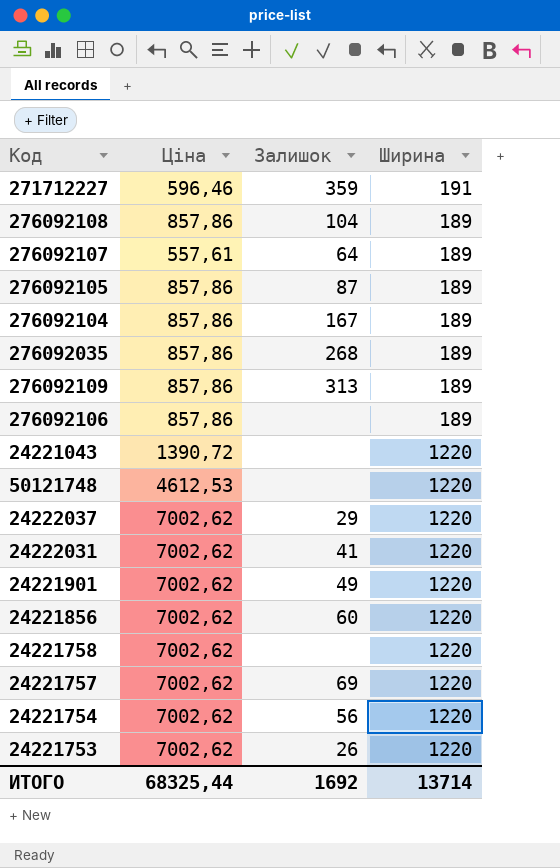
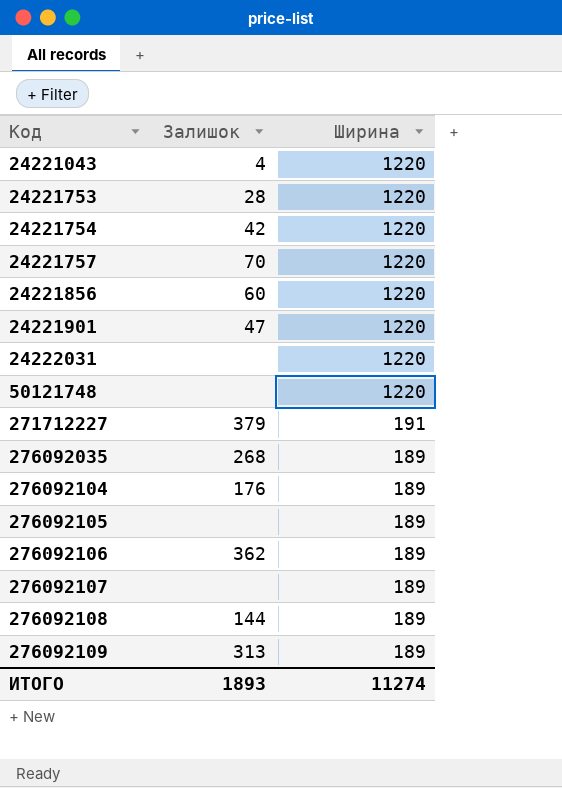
row order: none -> Код ascending
column Ціна | position: 2 -> none
row 24222037: 7002,62 | 29 | 1220 -> none
row 24221758: 7002,62 | none | 1220 -> none
24221043 | Залишок: none -> 4
24221753 | Залишок: 26 -> 28
24221754 | Залишок: 56 -> 42
24221757 | Залишок: 69 -> 70
24221901 | Залишок: 49 -> 47
24222031 | Залишок: 41 -> none
271712227 | Залишок: 359 -> 379
276092104 | Залишок: 167 -> 176
276092105 | Залишок: 87 -> none
276092106 | Залишок: none -> 362
276092107 | Залишок: 64 -> none
276092108 | Залишок: 104 -> 144
ИТОГО | Залишок: 1692 -> 1893
ИТОГО | Ширина: 13714 -> 11274

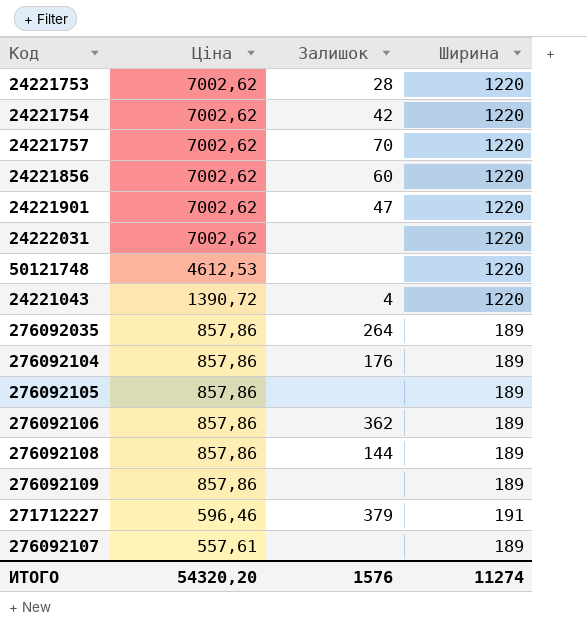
row order: Код ascending -> Ціна descending
column Ціна | position: none -> 2
276092035 | Залишок: 268 -> 264
276092109 | Залишок: 313 -> none
ИТОГО | Залишок: 1893 -> 1576

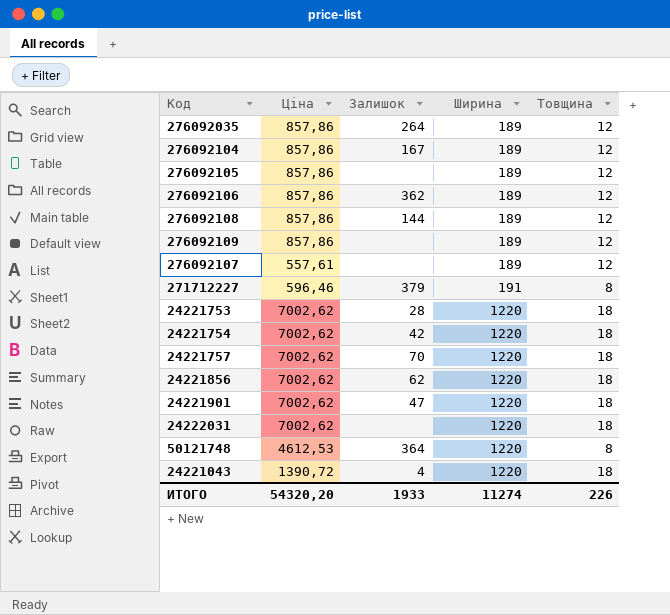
row order: Ціна descending -> Ширина ascending
column Товщина | position: none -> 5
276092104 | Залишок: 176 -> 167
24221856 | Залишок: 60 -> 62
50121748 | Залишок: none -> 364
ИТОГО | Залишок: 1576 -> 1933

